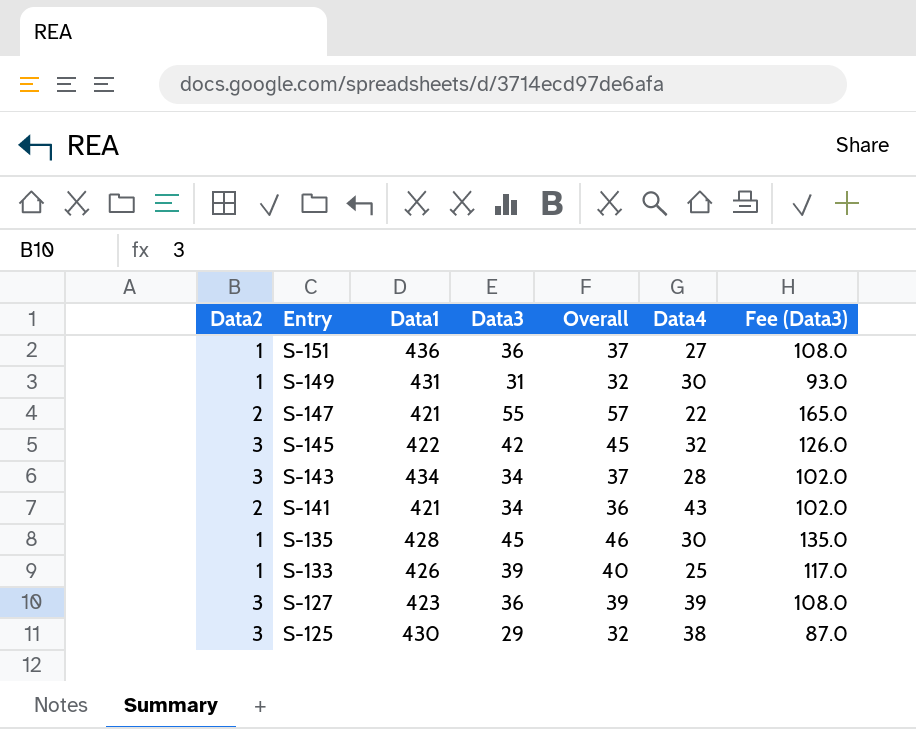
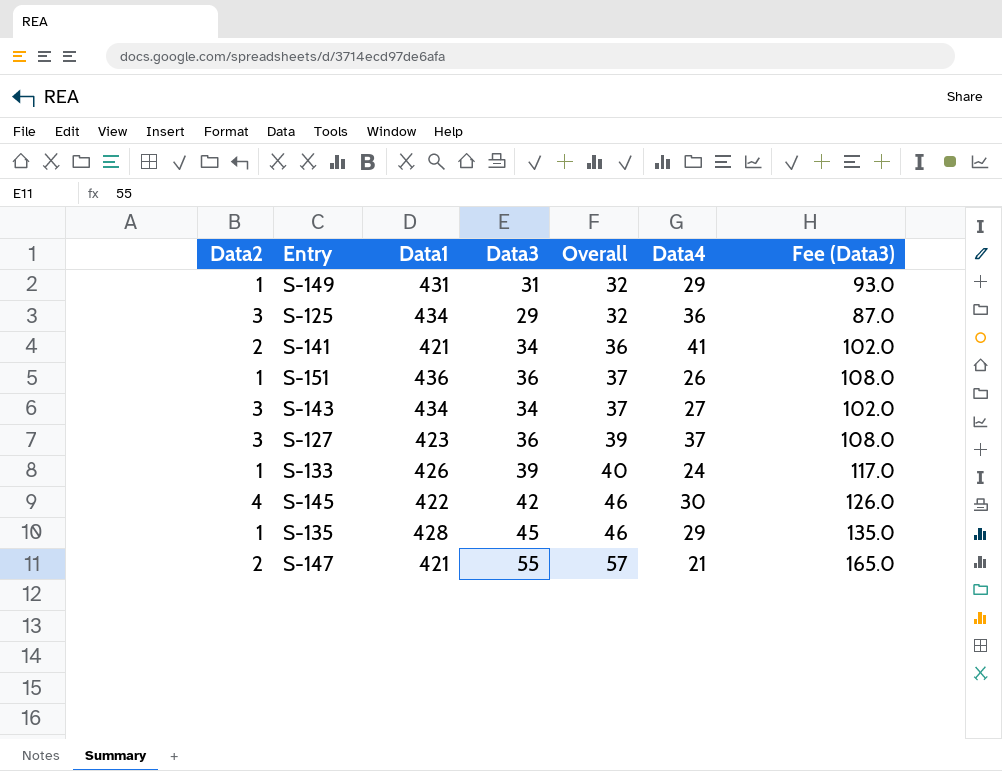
row order: Entry descending -> Overall ascending
S-149 | Data4: 30 -> 29
S-125 | Data1: 430 -> 434
S-125 | Data4: 38 -> 36
S-141 | Data4: 43 -> 41
S-151 | Data4: 27 -> 26
S-143 | Data4: 28 -> 27
S-127 | Data4: 39 -> 37
S-133 | Data4: 25 -> 24
S-145 | Data2: 3 -> 4
S-145 | Overall: 45 -> 46
S-145 | Data4: 32 -> 30
S-135 | Data4: 30 -> 29
S-147 | Data4: 22 -> 21

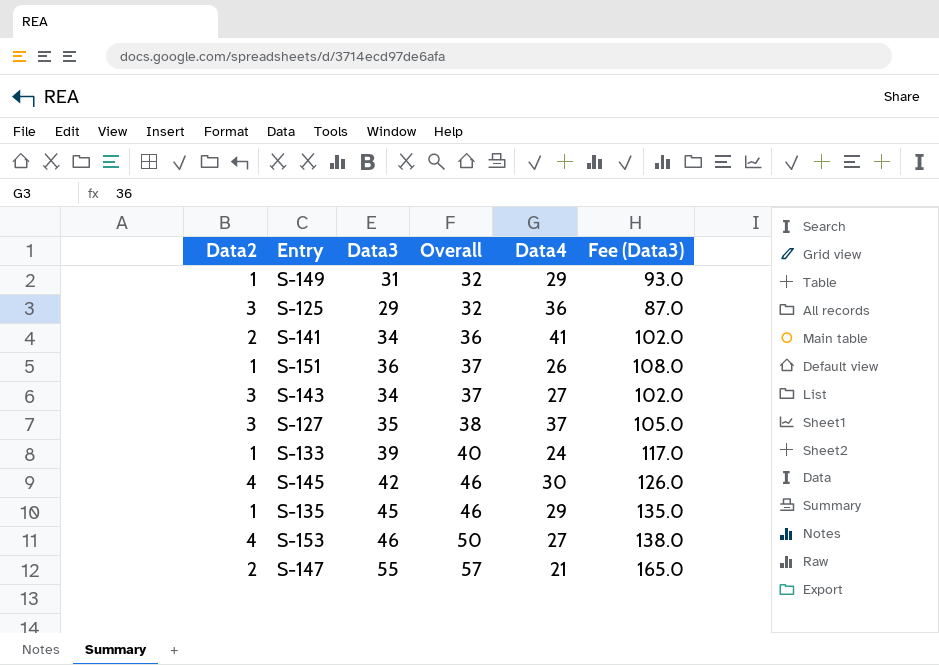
column Data1 | position: 3 -> none
S-127 | Data3: 36 -> 35
S-127 | Overall: 39 -> 38
S-127 | Fee (Data3): 108.0 -> 105.0
row S-153: none -> 4 | 46 | 50 | 27 | 138.0

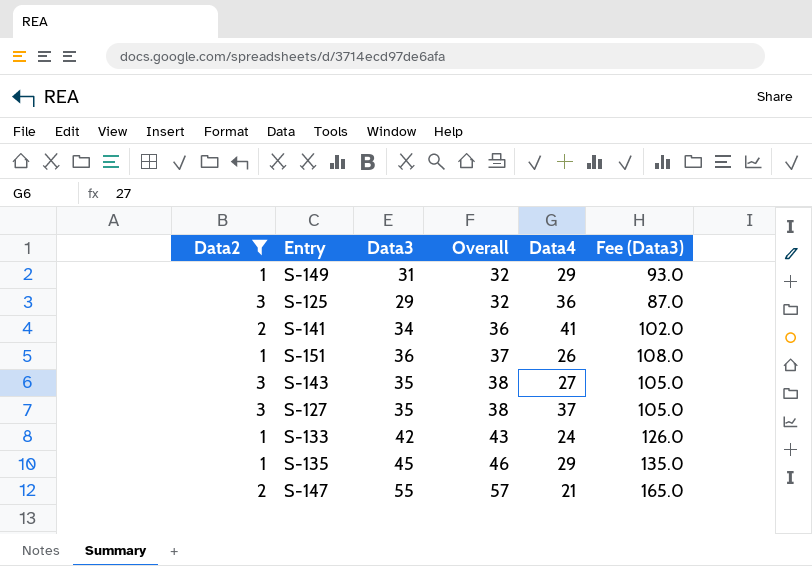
filter: none -> Data2 != 4
S-143 | Data3: 34 -> 35
S-143 | Overall: 37 -> 38
S-143 | Fee (Data3): 102.0 -> 105.0
S-133 | Data3: 39 -> 42
S-133 | Overall: 40 -> 43
S-133 | Fee (Data3): 117.0 -> 126.0

